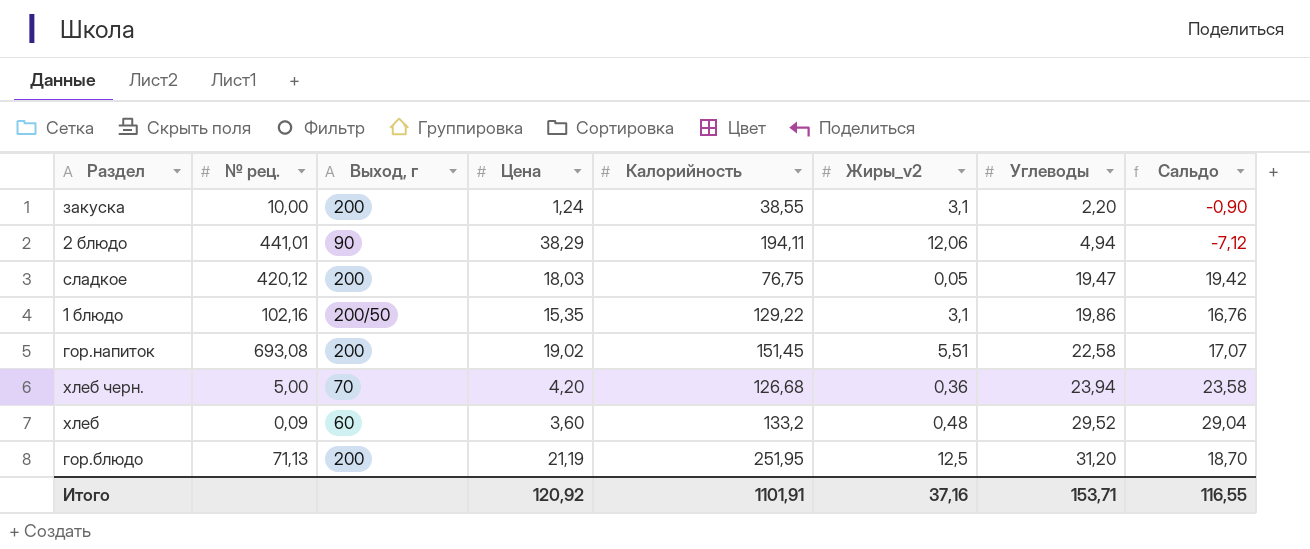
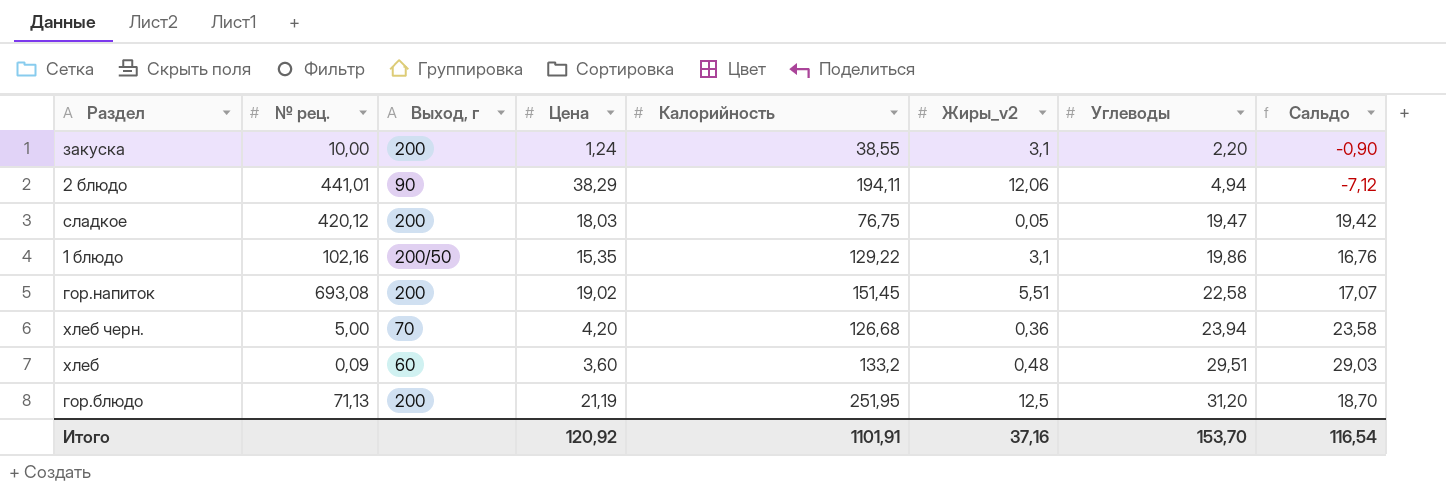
хлеб | Углеводы: 29,52 -> 29,51
хлеб | Сальдо: 29,04 -> 29,03
Итого | Углеводы: 153,71 -> 153,70
Итого | Сальдо: 116,55 -> 116,54

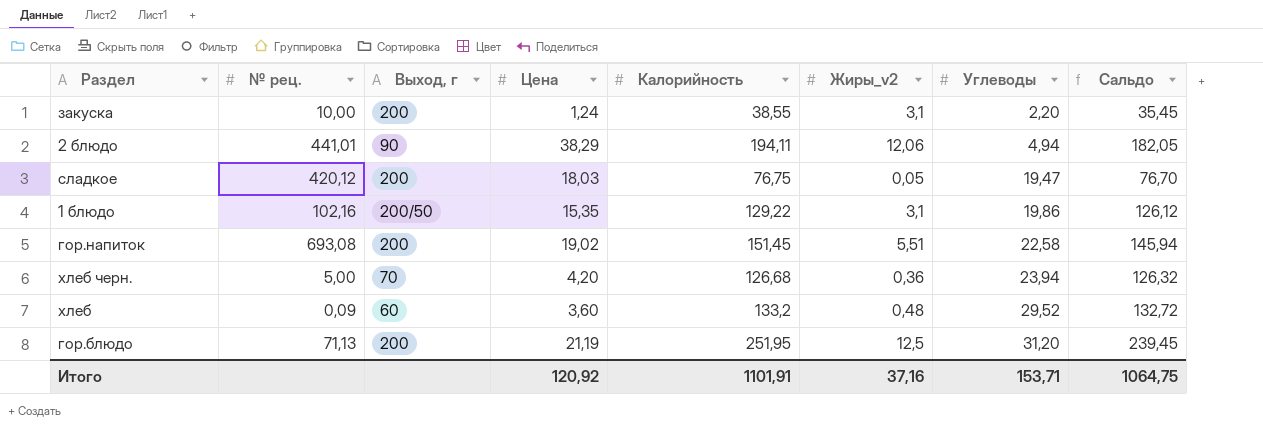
column Сальдо | formula: [Углеводы] - [Жиры_v2] -> [Калорийность] - [Жиры_v2]
хлеб | Углеводы: 29,51 -> 29,52
Итого | Углеводы: 153,70 -> 153,71
Итого | Сальдо: 116,54 -> 1064,75

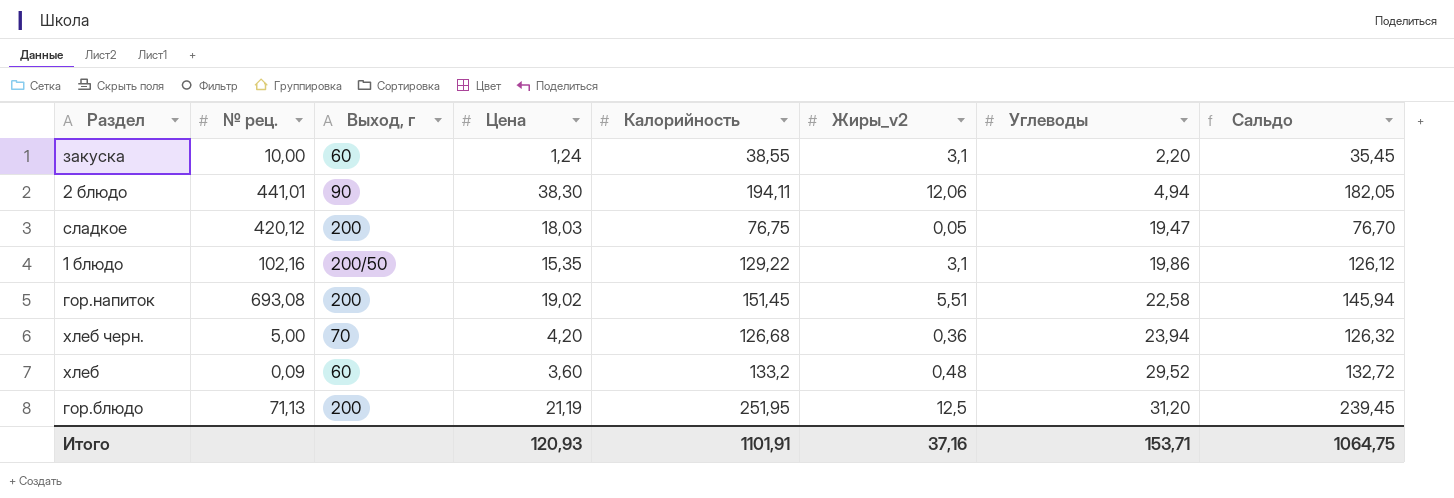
закуска | Выход, г: 200 -> 60
2 блюдо | Цена: 38,29 -> 38,30
Итого | Цена: 120,92 -> 120,93

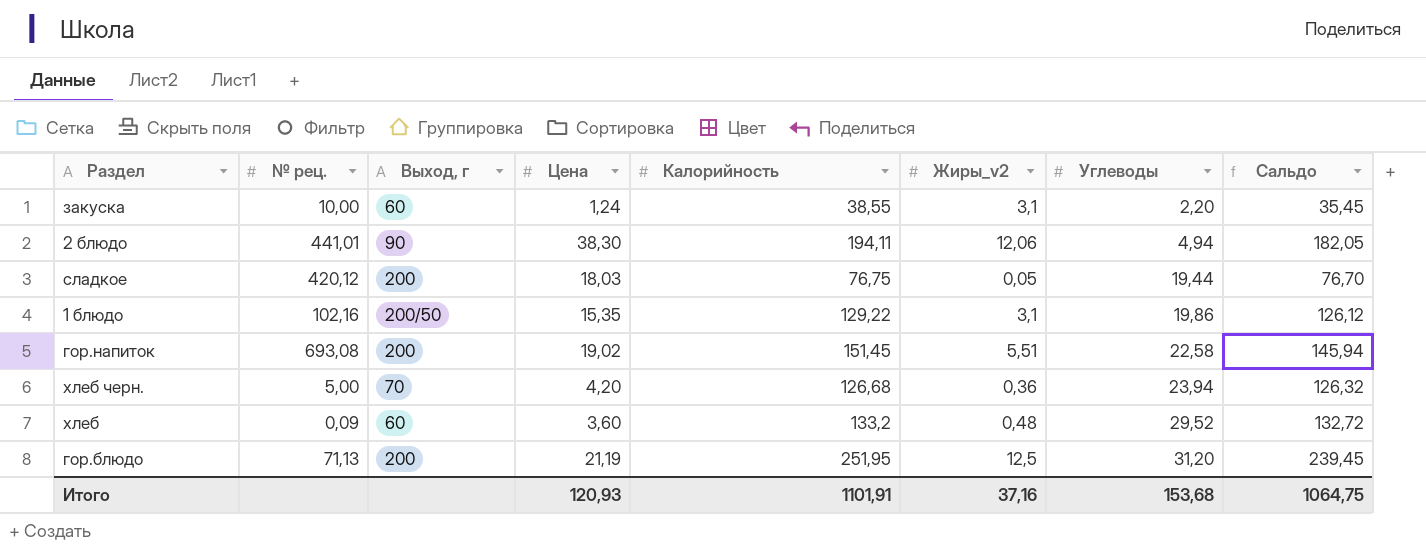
сладкое | Углеводы: 19,47 -> 19,44
Итого | Углеводы: 153,71 -> 153,68

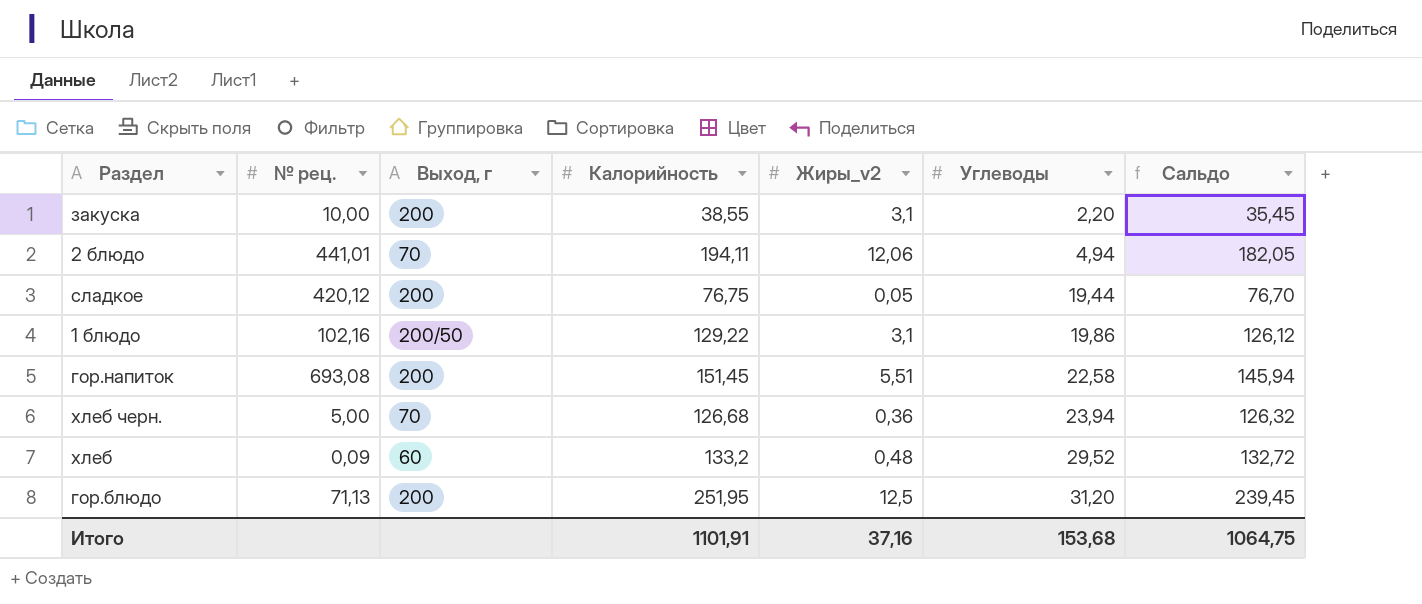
column Цена | position: 4 -> none
закуска | Выход, г: 60 -> 200
2 блюдо | Выход, г: 90 -> 70

